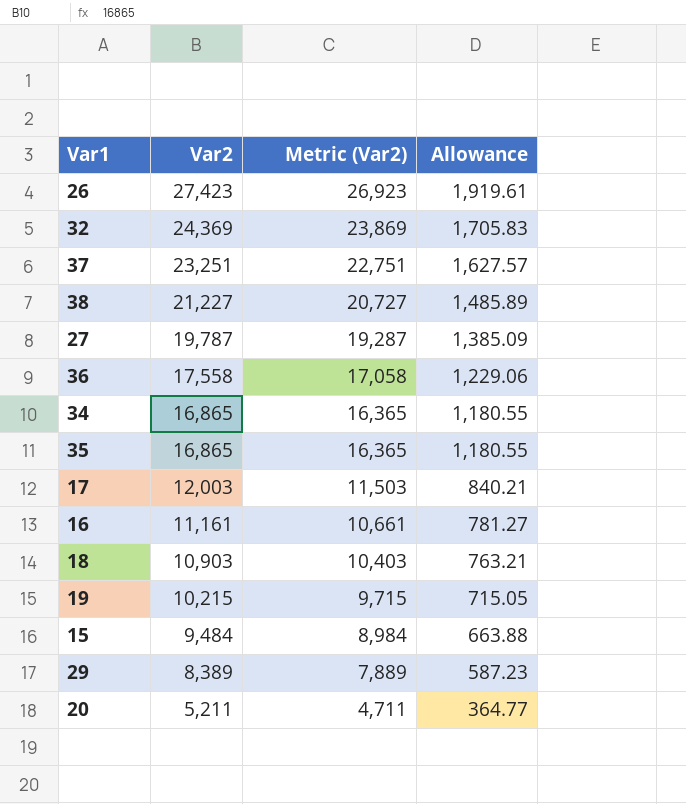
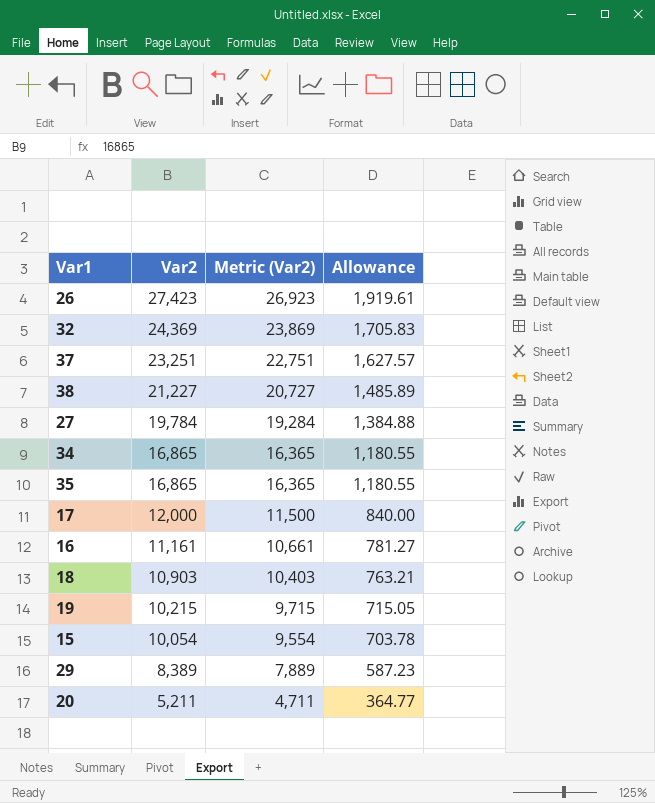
row 36: 17,558 | 17,058 | 1,229.06 -> none
27 | Var2: 19,787 -> 19,784
27 | Metric (Var2): 19,287 -> 19,284
27 | Allowance: 1,385.09 -> 1,384.88
17 | Var2: 12,003 -> 12,000
17 | Metric (Var2): 11,503 -> 11,500
17 | Allowance: 840.21 -> 840.00
15 | Var2: 9,484 -> 10,054
15 | Metric (Var2): 8,984 -> 9,554
15 | Allowance: 663.88 -> 703.78

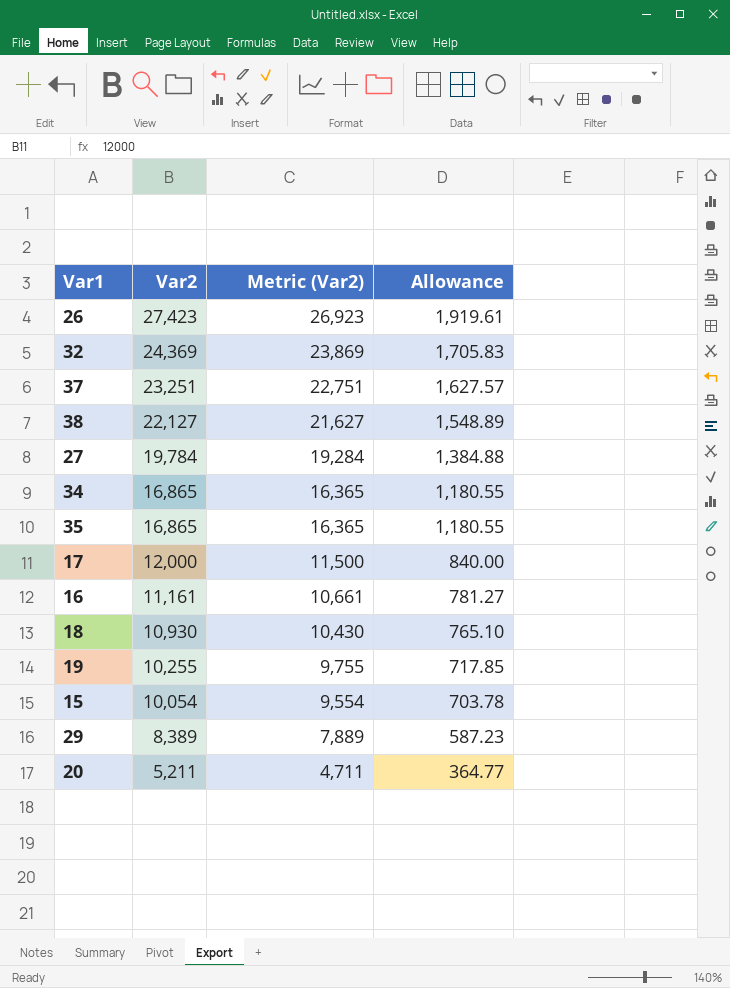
38 | Var2: 21,227 -> 22,127
38 | Metric (Var2): 20,727 -> 21,627
38 | Allowance: 1,485.89 -> 1,548.89
18 | Var2: 10,903 -> 10,930
18 | Metric (Var2): 10,403 -> 10,430
18 | Allowance: 763.21 -> 765.10
19 | Var2: 10,215 -> 10,255
19 | Metric (Var2): 9,715 -> 9,755
19 | Allowance: 715.05 -> 717.85

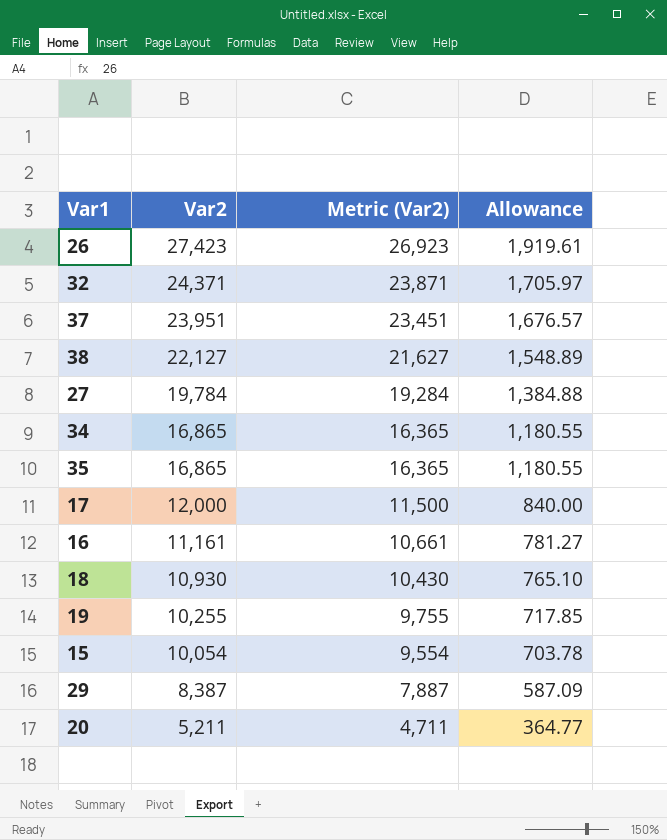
32 | Var2: 24,369 -> 24,371
32 | Metric (Var2): 23,869 -> 23,871
32 | Allowance: 1,705.83 -> 1,705.97
37 | Var2: 23,251 -> 23,951
37 | Metric (Var2): 22,751 -> 23,451
37 | Allowance: 1,627.57 -> 1,676.57
29 | Var2: 8,389 -> 8,387
29 | Metric (Var2): 7,889 -> 7,887
29 | Allowance: 587.23 -> 587.09

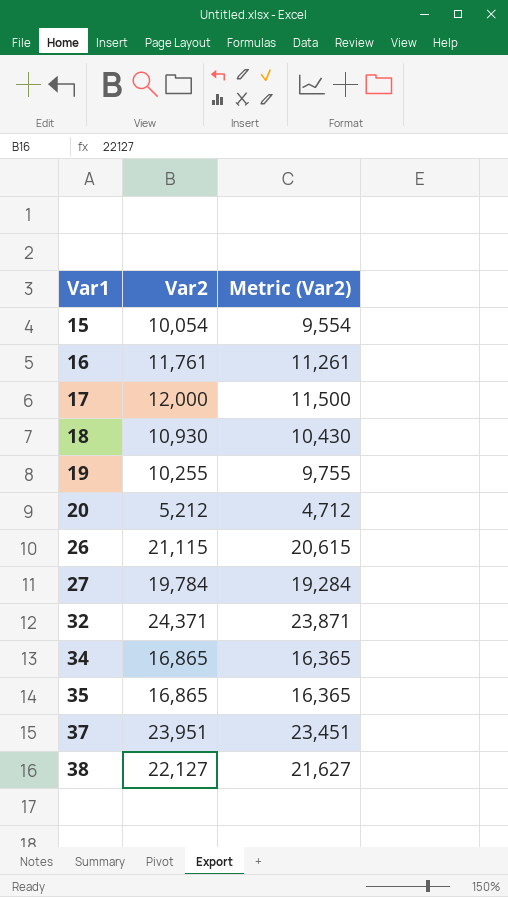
row order: Var2 descending -> Var1 ascending
column Allowance | formula: [Var2] * 0.07 -> none
row 29: 8,387 | 7,887 | 587.09 -> none
16 | Var2: 11,161 -> 11,761
16 | Metric (Var2): 10,661 -> 11,261
20 | Var2: 5,211 -> 5,212
20 | Metric (Var2): 4,711 -> 4,712
26 | Var2: 27,423 -> 21,115
26 | Metric (Var2): 26,923 -> 20,615

